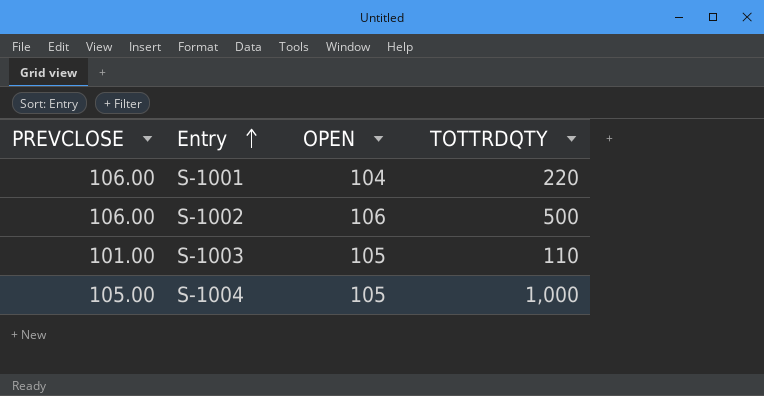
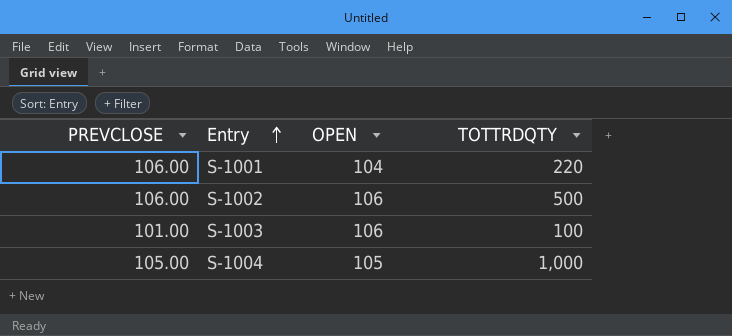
S-1003 | OPEN: 105 -> 106
S-1003 | TOTTRDQTY: 110 -> 100

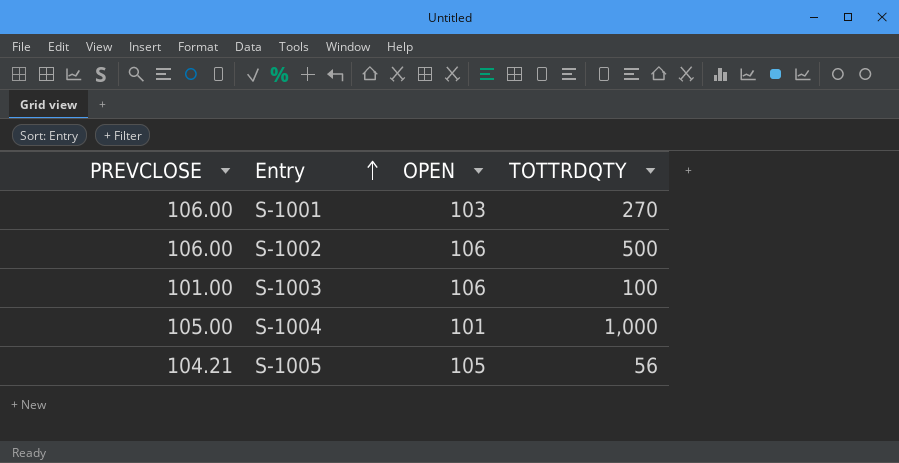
S-1001 | OPEN: 104 -> 103
S-1001 | TOTTRDQTY: 220 -> 270
S-1004 | OPEN: 105 -> 101
row S-1005: none -> 104.21 | 105 | 56

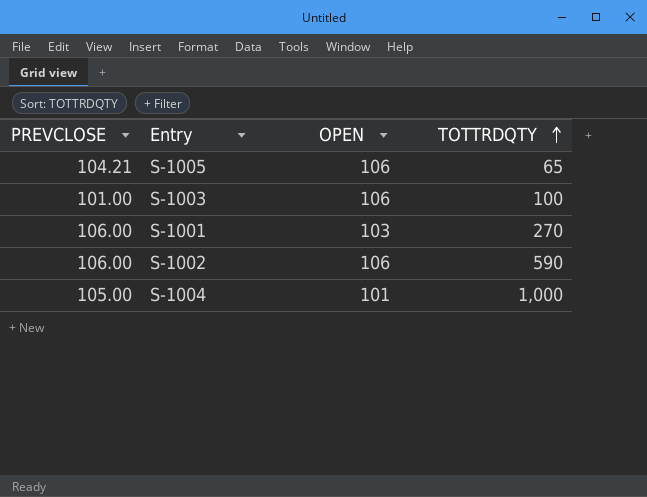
row order: Entry ascending -> TOTTRDQTY ascending
S-1005 | OPEN: 105 -> 106
S-1005 | TOTTRDQTY: 56 -> 65
S-1002 | TOTTRDQTY: 500 -> 590

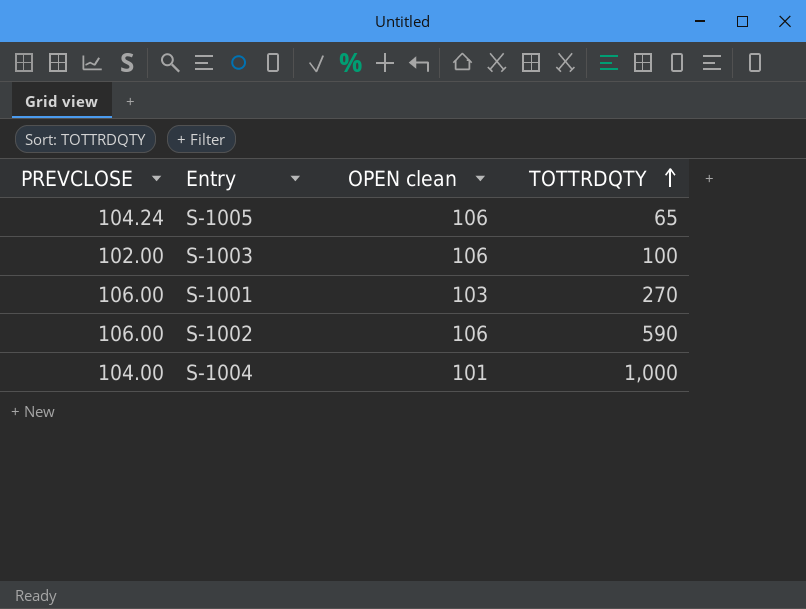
column name: OPEN -> OPEN clean
S-1005 | PREVCLOSE: 104.21 -> 104.24
S-1003 | PREVCLOSE: 101.00 -> 102.00
S-1004 | PREVCLOSE: 105.00 -> 104.00

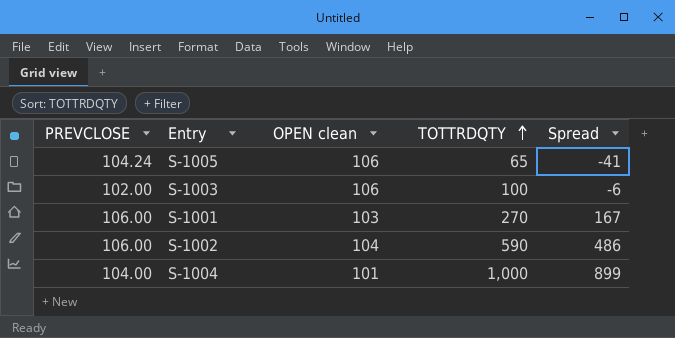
column Spread | formula: none -> [TOTTRDQTY] - [OPEN clean]
S-1002 | OPEN clean: 106 -> 104

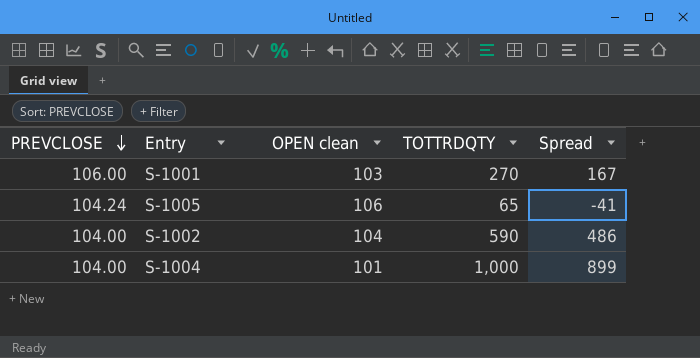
row order: TOTTRDQTY ascending -> PREVCLOSE descending
row S-1003: 102.00 | 106 | 100 | -6 -> none
S-1002 | PREVCLOSE: 106.00 -> 104.00

